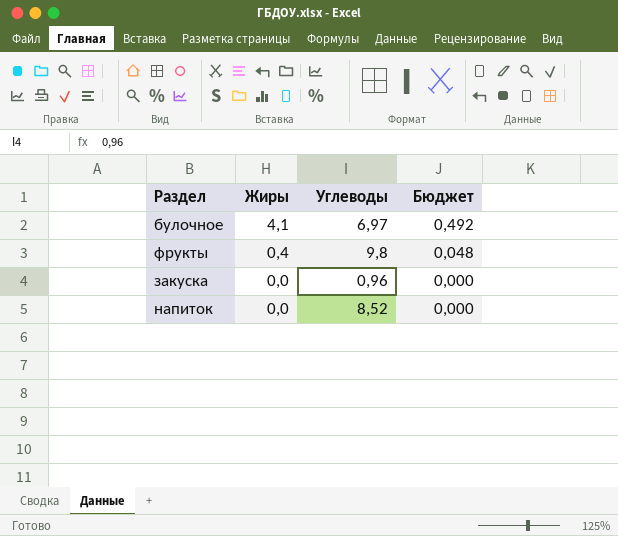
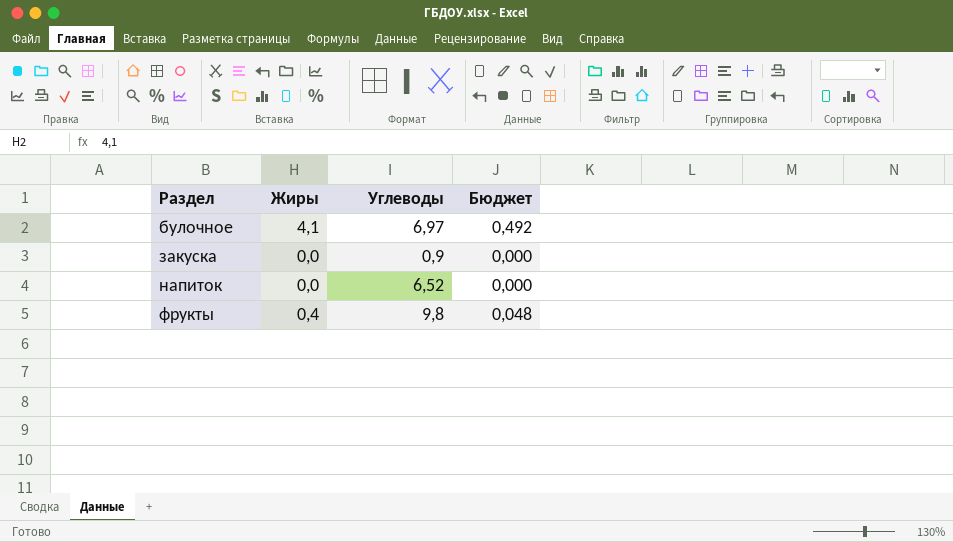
row order: Жиры descending -> Раздел ascending
закуска | Углеводы: 0,96 -> 0,9
напиток | Углеводы: 8,52 -> 6,52

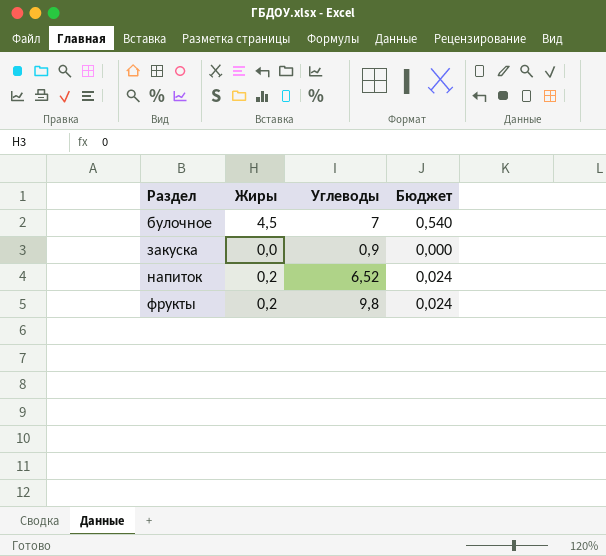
булочное | Жиры: 4,1 -> 4,5
булочное | Углеводы: 6,97 -> 7
булочное | Бюджет: 0,492 -> 0,540
напиток | Жиры: 0,0 -> 0,2
напиток | Бюджет: 0,000 -> 0,024
фрукты | Жиры: 0,4 -> 0,2
фрукты | Бюджет: 0,048 -> 0,024

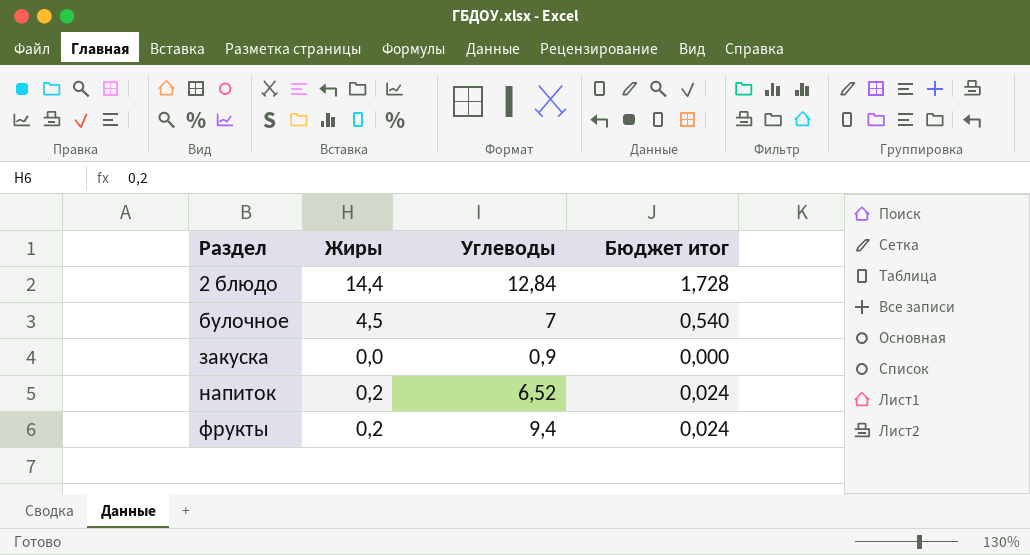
column name: Бюджет -> Бюджет итог
row 2 блюдо: none -> 14,4 | 12,84 | 1,728
фрукты | Углеводы: 9,8 -> 9,4

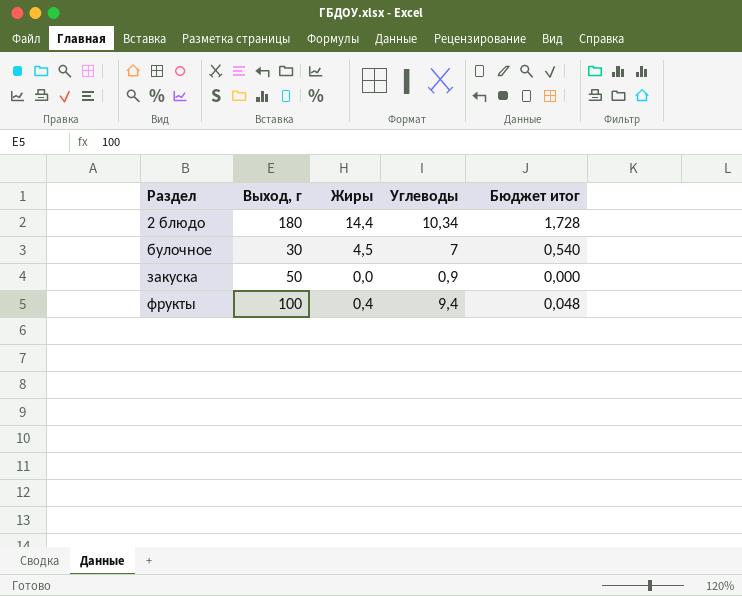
column Выход, г | position: none -> 2
row напиток: 0,2 | 6,52 | 0,024 -> none
2 блюдо | Углеводы: 12,84 -> 10,34
фрукты | Жиры: 0,2 -> 0,4
фрукты | Бюджет итог: 0,024 -> 0,048

